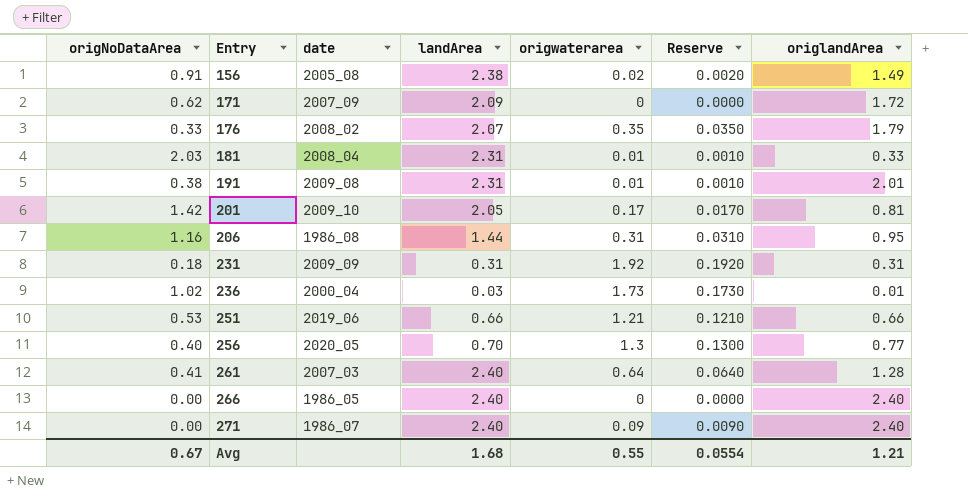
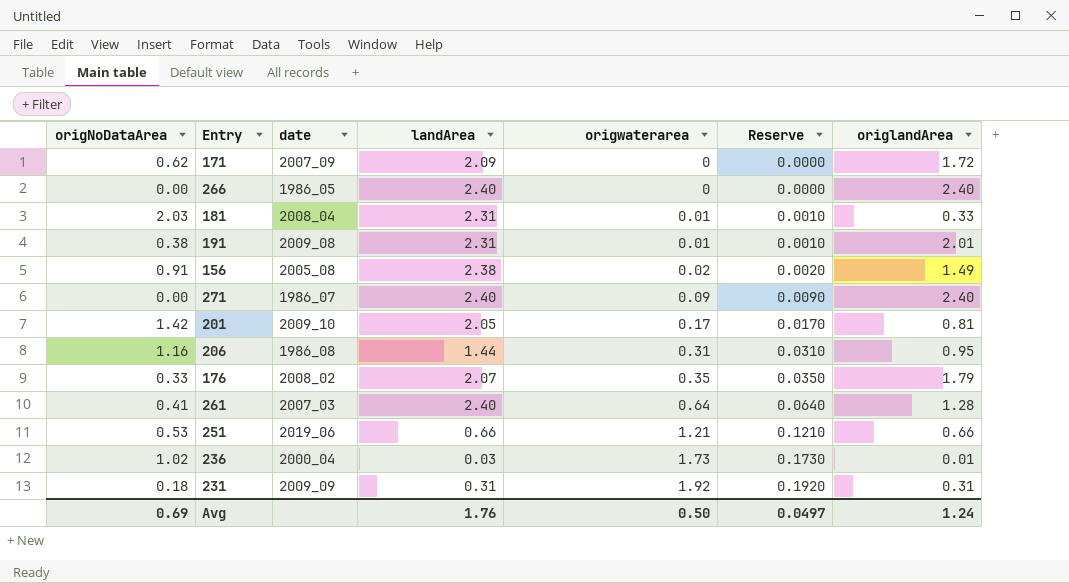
row order: Entry ascending -> origwaterarea ascending
row 256: 0.40 | 2020_05 | 0.70 | 1.3 | 0.1300 | 0.77 -> none
Avg | origNoDataArea: 0.67 -> 0.69
Avg | landArea: 1.68 -> 1.76
Avg | origwaterarea: 0.55 -> 0.50
Avg | Reserve: 0.0554 -> 0.0497
Avg | origlandArea: 1.21 -> 1.24

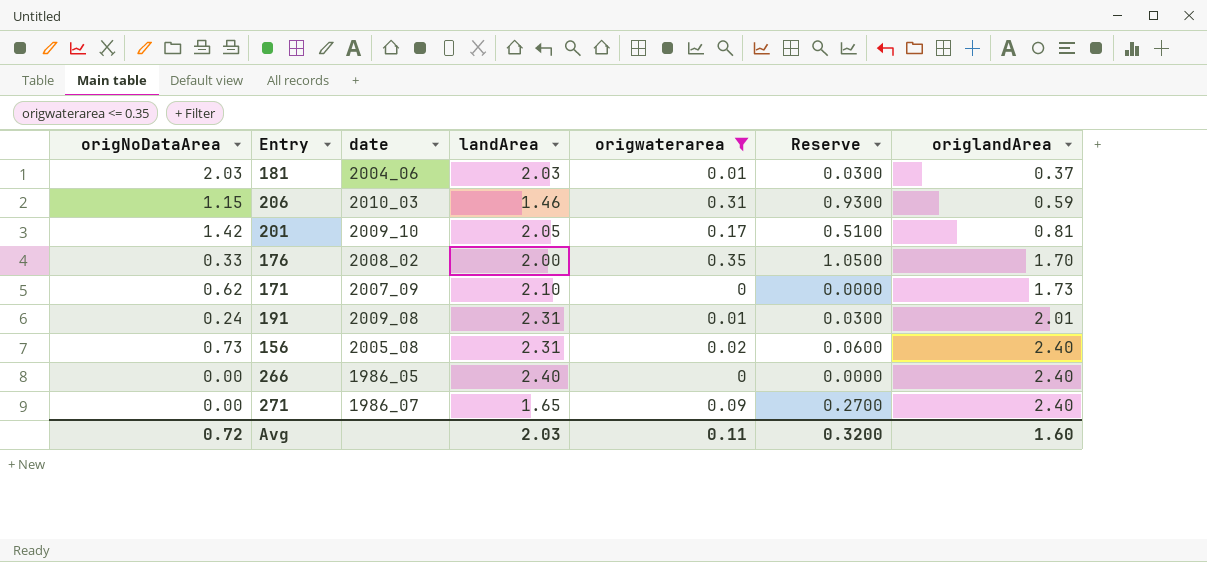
filter: none -> origwaterarea <= 0.35
row order: origwaterarea ascending -> origlandArea ascending
column Reserve | formula: [origwaterarea] * 0.1 -> [origwaterarea] * 3
181 | date: 2008_04 -> 2004_06
181 | landArea: 2.31 -> 2.03
181 | origlandArea: 0.33 -> 0.37
206 | origNoDataArea: 1.16 -> 1.15
206 | date: 1986_08 -> 2010_03
206 | landArea: 1.44 -> 1.46
206 | origlandArea: 0.95 -> 0.59
176 | landArea: 2.07 -> 2.00
176 | origlandArea: 1.79 -> 1.70
171 | landArea: 2.09 -> 2.10
171 | origlandArea: 1.72 -> 1.73
191 | origNoDataArea: 0.38 -> 0.24
156 | origNoDataArea: 0.91 -> 0.73
156 | landArea: 2.38 -> 2.31
156 | origlandArea: 1.49 -> 2.40
271 | landArea: 2.40 -> 1.65
Avg | origNoDataArea: 0.69 -> 0.72
Avg | landArea: 1.76 -> 2.03
Avg | origwaterarea: 0.50 -> 0.11
Avg | Reserve: 0.0497 -> 0.3200
Avg | origlandArea: 1.24 -> 1.60

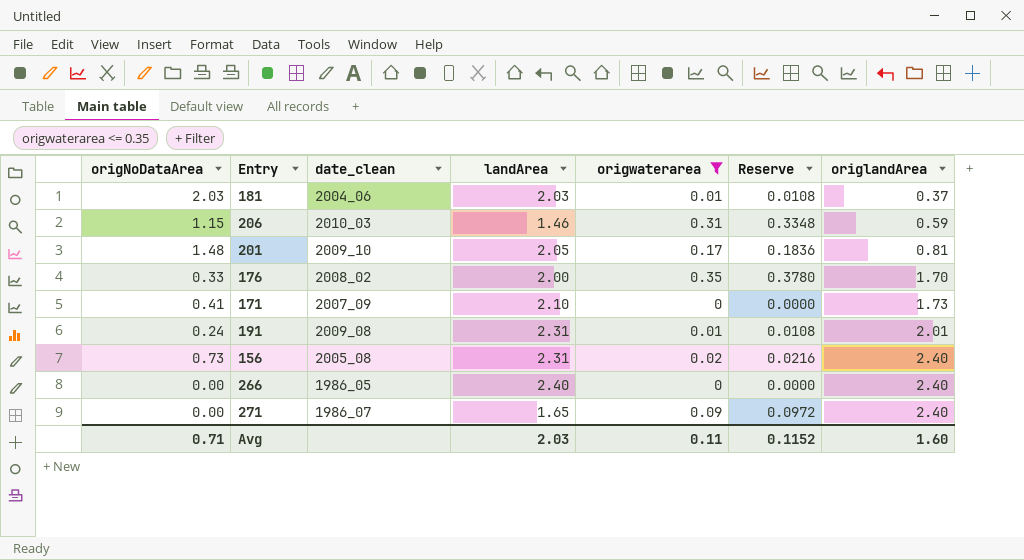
column name: date -> date_clean
column Reserve | formula: [origwaterarea] * 3 -> [origwaterarea] * 1.08
201 | origNoDataArea: 1.42 -> 1.48
171 | origNoDataArea: 0.62 -> 0.41
Avg | origNoDataArea: 0.72 -> 0.71
Avg | Reserve: 0.3200 -> 0.1152

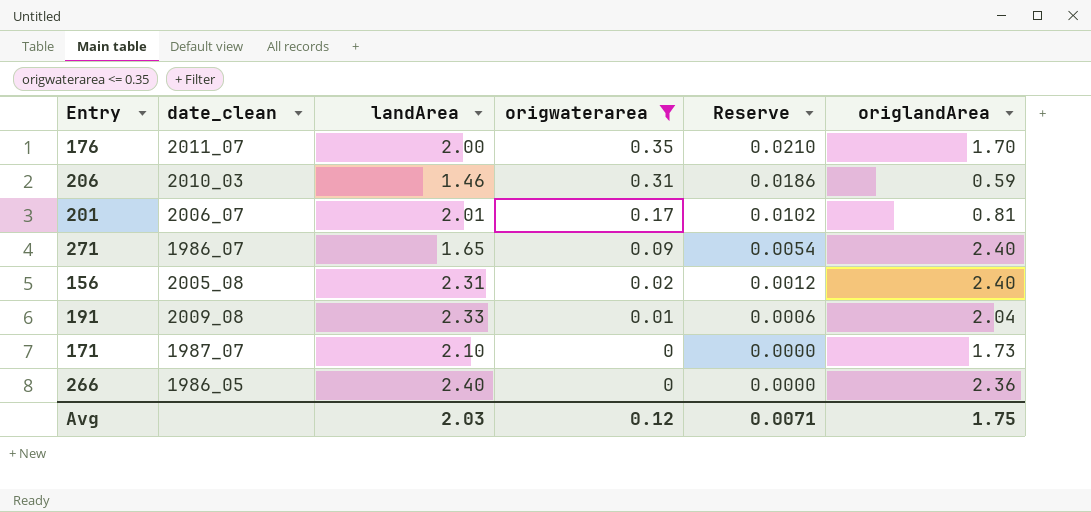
row order: origlandArea ascending -> origwaterarea descending
column origNoDataArea | position: 1 -> none
column Reserve | formula: [origwaterarea] * 1.08 -> [origwaterarea] * 0.06
row 181: 2.03 | 2004_06 | 2.03 | 0.01 | 0.0108 | 0.37 -> none
176 | date_clean: 2008_02 -> 2011_07
201 | date_clean: 2009_10 -> 2006_07
201 | landArea: 2.05 -> 2.01
191 | landArea: 2.31 -> 2.33
191 | origlandArea: 2.01 -> 2.04
171 | date_clean: 2007_09 -> 1987_07
266 | origlandArea: 2.40 -> 2.36
Avg | origwaterarea: 0.11 -> 0.12
Avg | Reserve: 0.1152 -> 0.0071
Avg | origlandArea: 1.60 -> 1.75

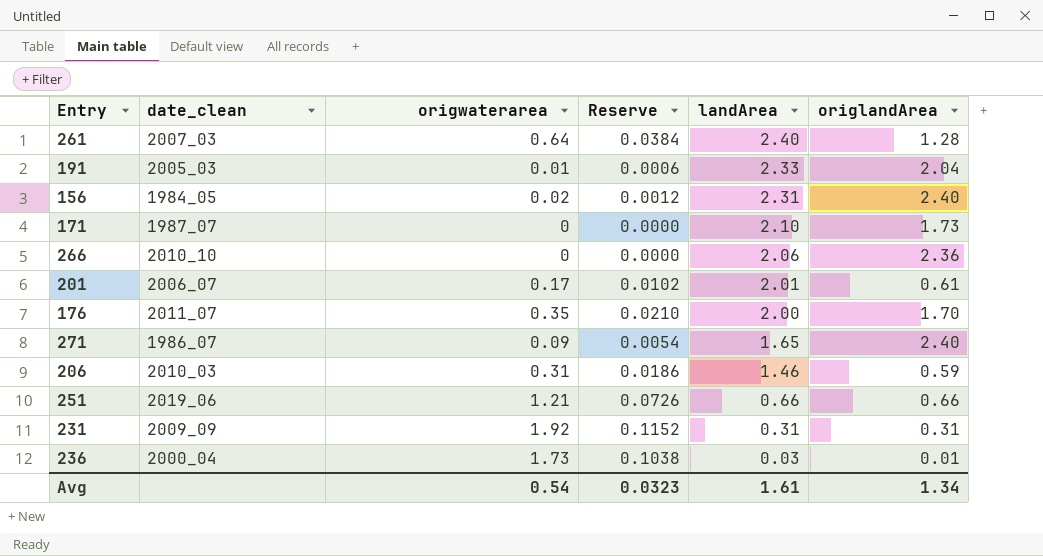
filter: origwaterarea <= 0.35 -> none
row order: origwaterarea descending -> landArea descending
column landArea | position: 3 -> 5
191 | date_clean: 2009_08 -> 2005_03
156 | date_clean: 2005_08 -> 1984_05
266 | date_clean: 1986_05 -> 2010_10
266 | landArea: 2.40 -> 2.06
201 | origlandArea: 0.81 -> 0.61
Avg | origwaterarea: 0.12 -> 0.54
Avg | Reserve: 0.0071 -> 0.0323
Avg | landArea: 2.03 -> 1.61
Avg | origlandArea: 1.75 -> 1.34

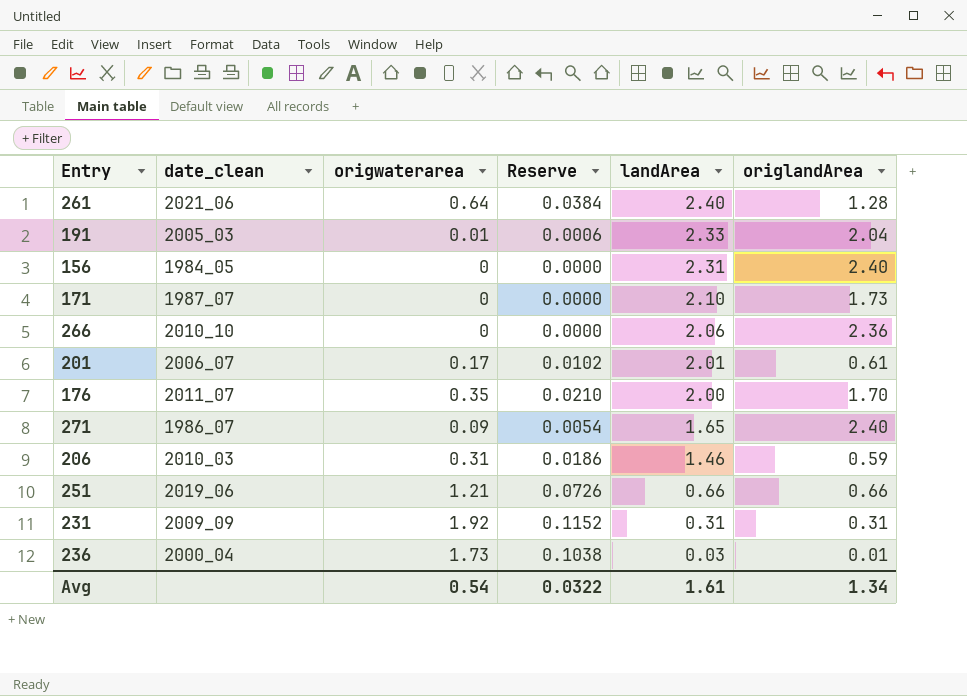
261 | date_clean: 2007_03 -> 2021_06
156 | origwaterarea: 0.02 -> 0
156 | Reserve: 0.0012 -> 0.0000
Avg | Reserve: 0.0323 -> 0.0322

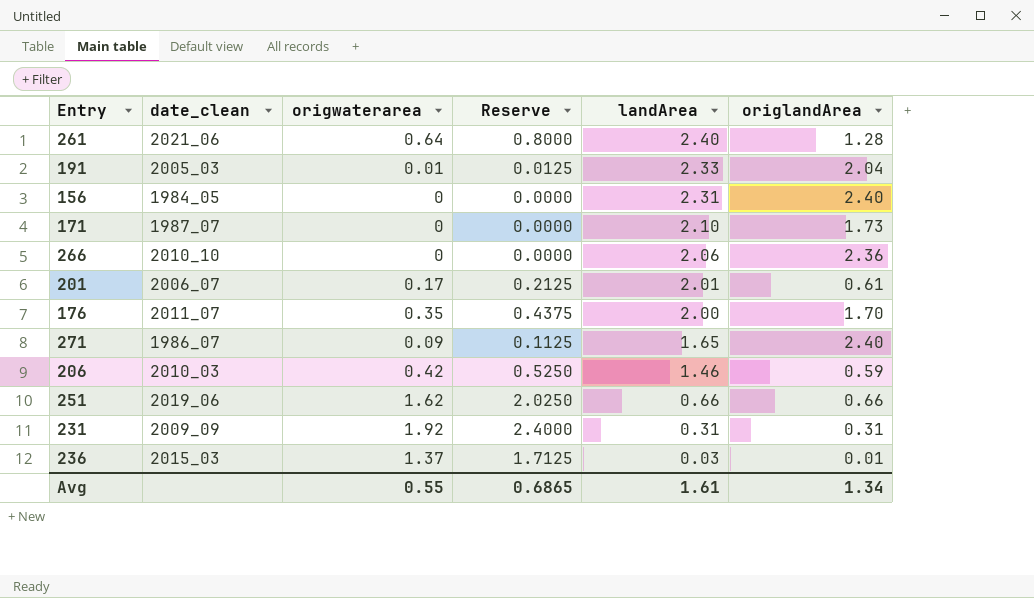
column Reserve | formula: [origwaterarea] * 0.06 -> [origwaterarea] * 1.25
206 | origwaterarea: 0.31 -> 0.42
251 | origwaterarea: 1.21 -> 1.62
236 | date_clean: 2000_04 -> 2015_03
236 | origwaterarea: 1.73 -> 1.37
Avg | origwaterarea: 0.54 -> 0.55
Avg | Reserve: 0.0322 -> 0.6865

